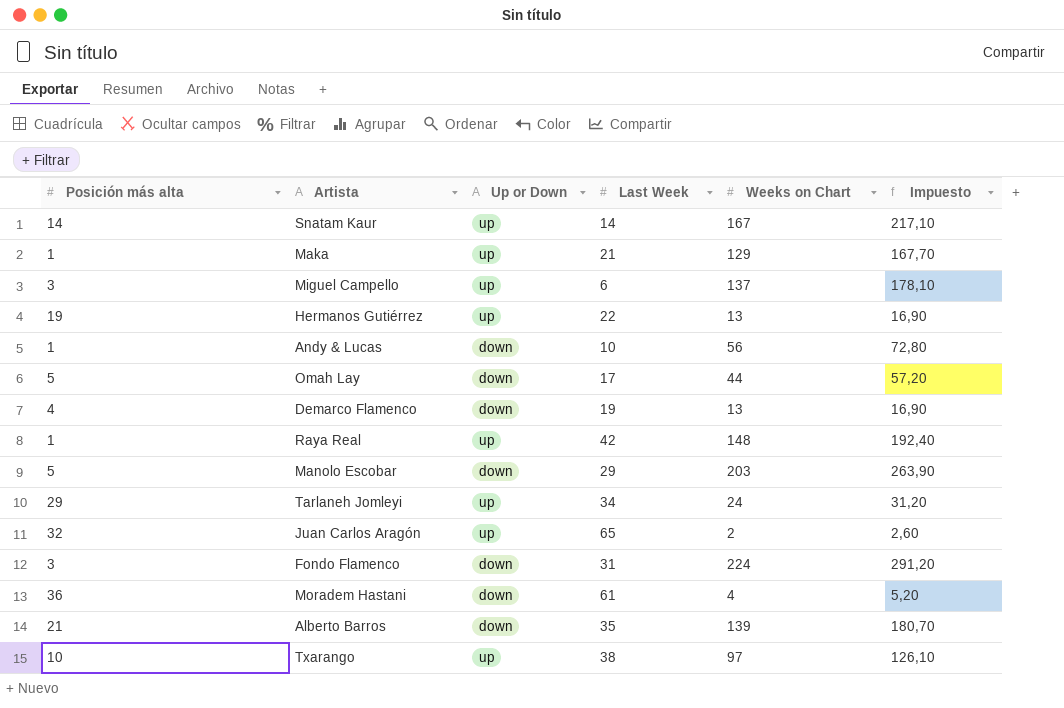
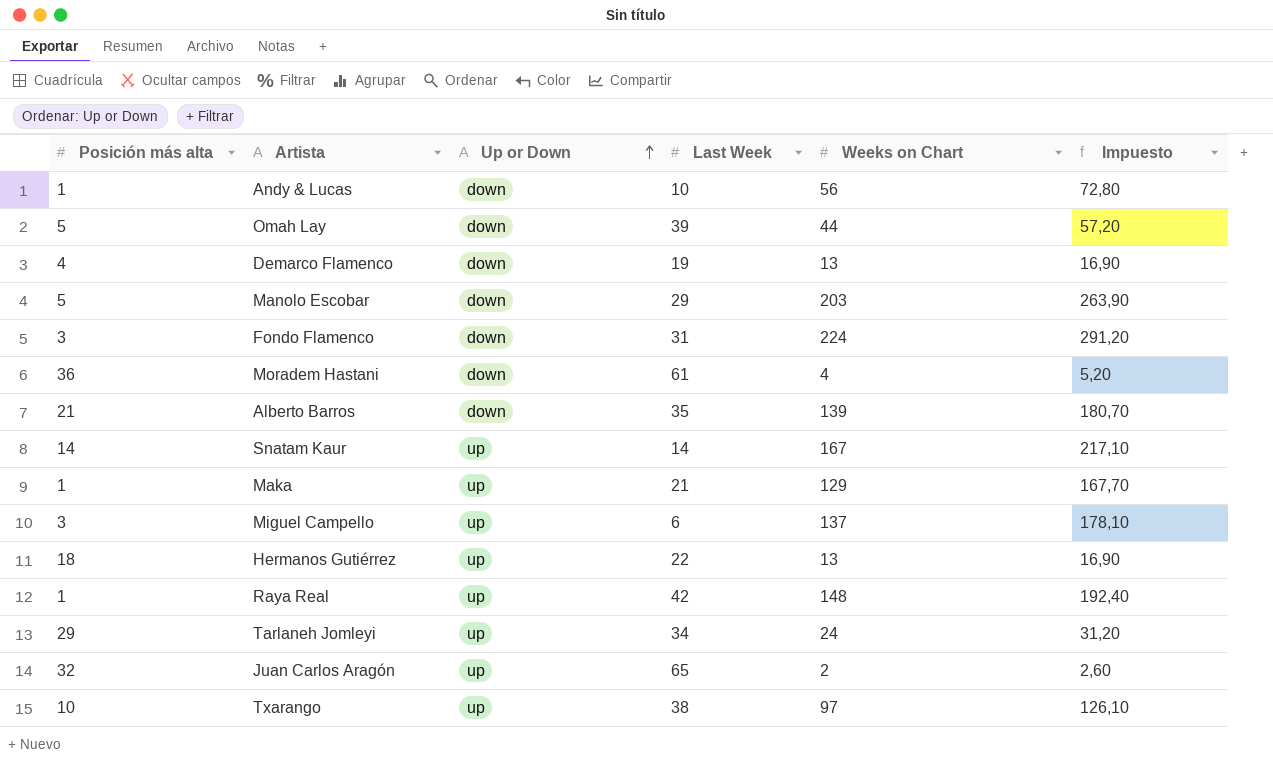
row order: none -> Up or Down ascending
Omah Lay | Last Week: 17 -> 39
Hermanos Gutiérrez | Posición más alta: 19 -> 18

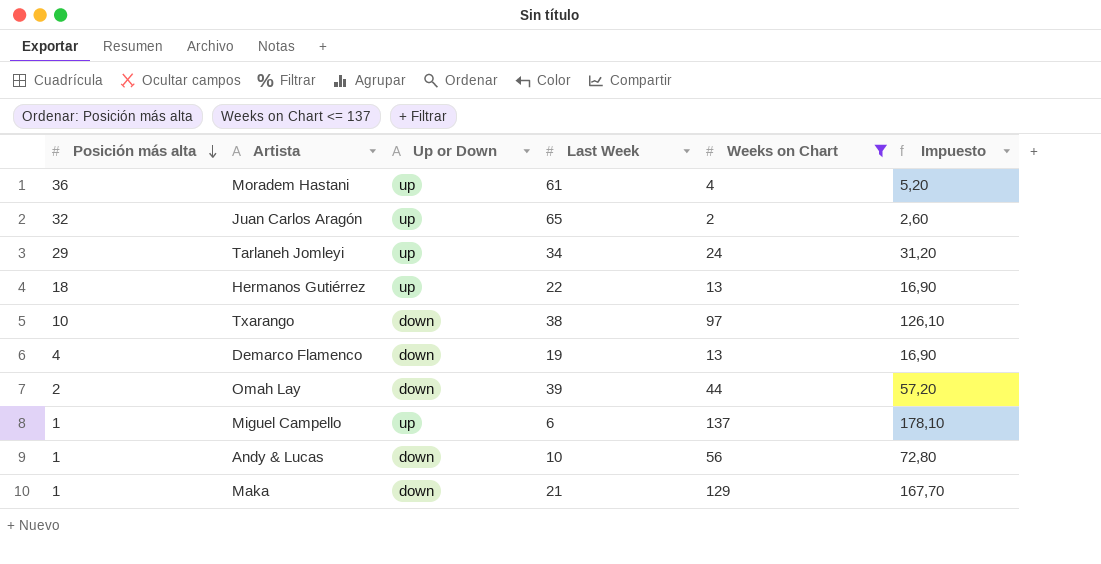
filter: none -> Weeks on Chart <= 137
row order: Up or Down ascending -> Posición más alta descending
Moradem Hastani | Up or Down: down -> up
Txarango | Up or Down: up -> down
Omah Lay | Posición más alta: 5 -> 2
Miguel Campello | Posición más alta: 3 -> 1
Maka | Up or Down: up -> down

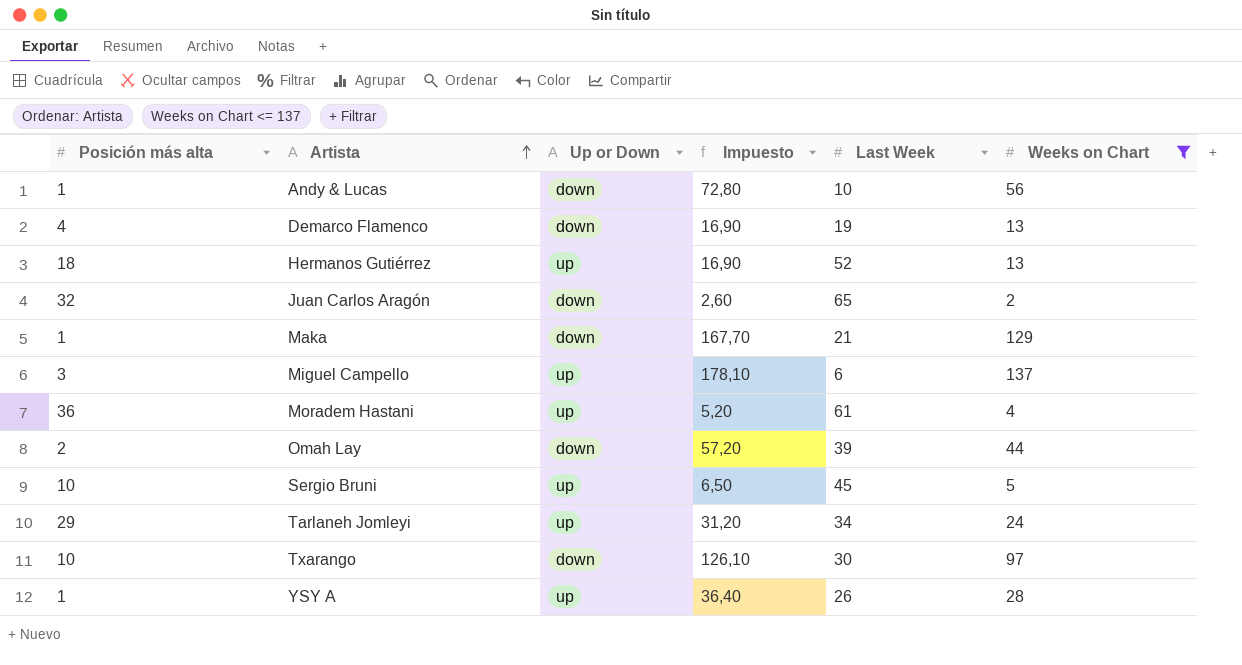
row order: Posición más alta descending -> Artista ascending
column Impuesto | position: 6 -> 4
Hermanos Gutiérrez | Last Week: 22 -> 52
Juan Carlos Aragón | Up or Down: up -> down
Miguel Campello | Posición más alta: 1 -> 3
row Sergio Bruni: none -> 10 | up | 6,50 | 45 | 5
Txarango | Last Week: 38 -> 30
row YSY A: none -> 1 | up | 36,40 | 26 | 28

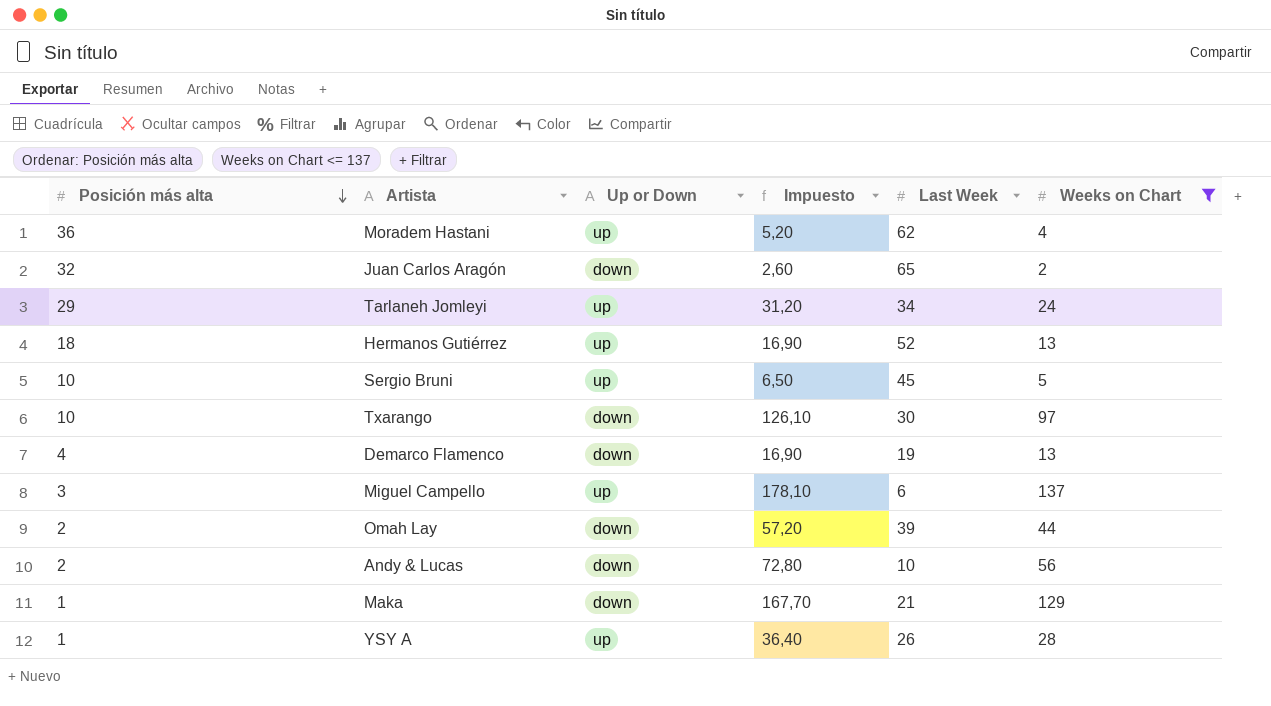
row order: Artista ascending -> Posición más alta descending
Moradem Hastani | Last Week: 61 -> 62
Andy & Lucas | Posición más alta: 1 -> 2

